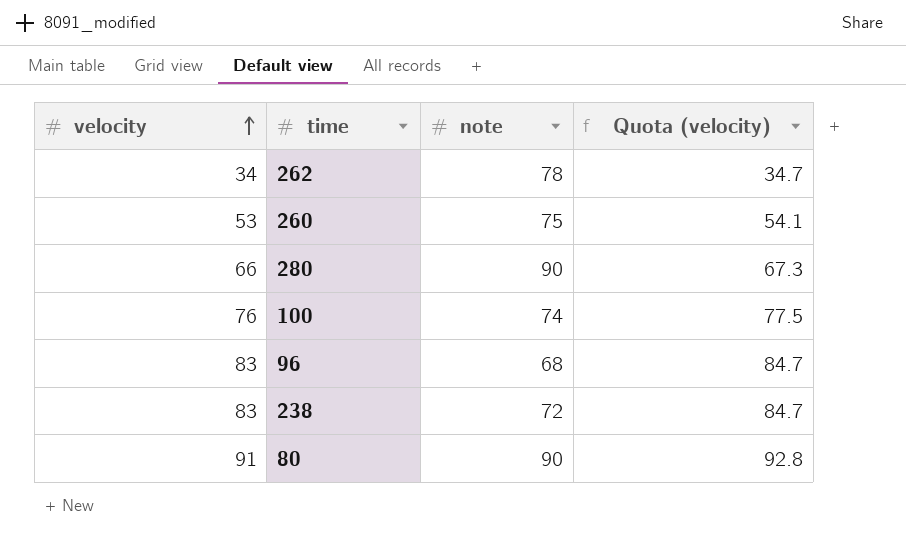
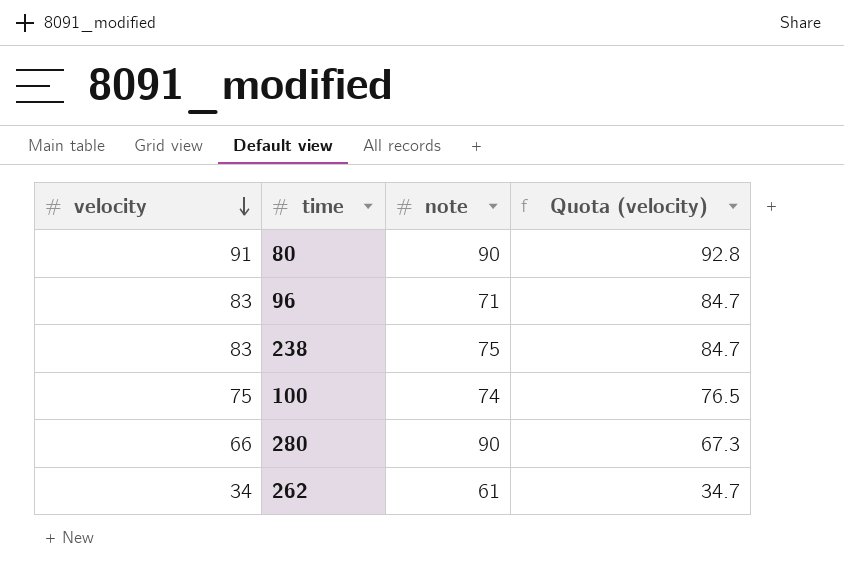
row order: velocity ascending -> velocity descending
row 260: 53 | 75 | 54.1 -> none
96 | note: 68 -> 71
238 | note: 72 -> 75
100 | velocity: 76 -> 75
100 | Quota (velocity): 77.5 -> 76.5
262 | note: 78 -> 61

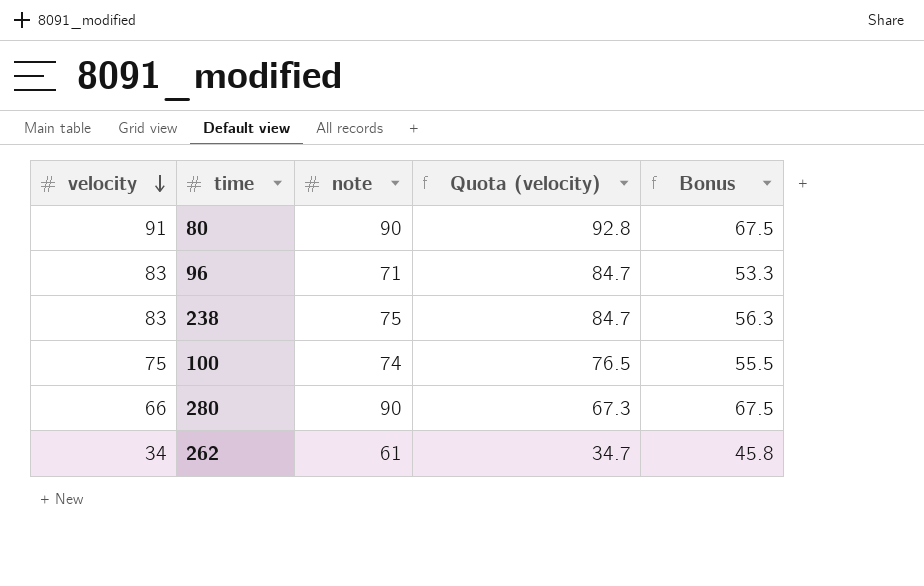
column Bonus | formula: none -> [note] * 0.75

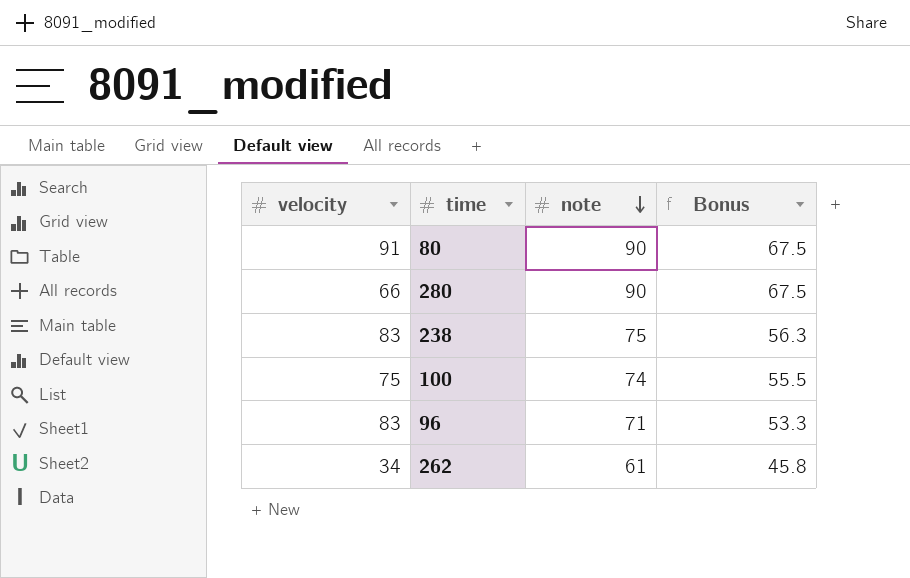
row order: velocity descending -> note descending
column Quota (velocity) | formula: [velocity] * 1.02 -> none

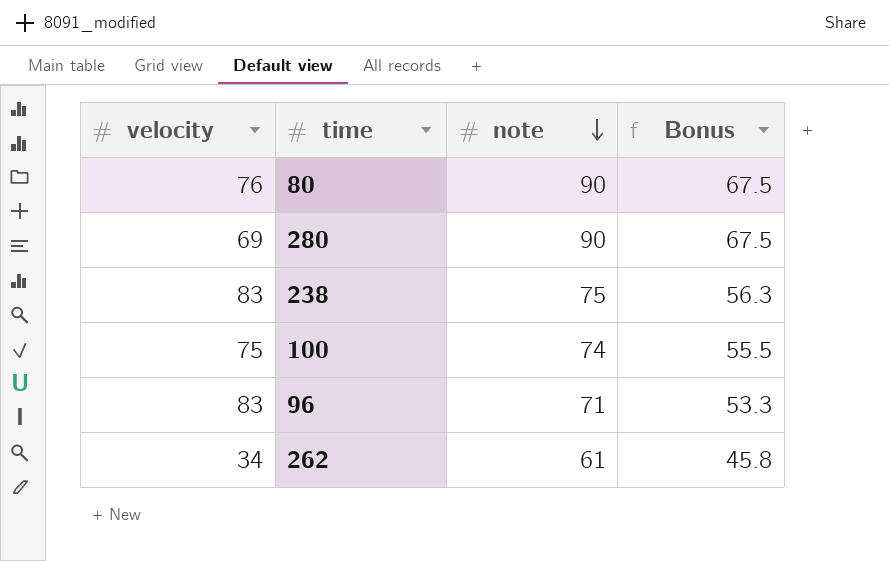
80 | velocity: 91 -> 76
280 | velocity: 66 -> 69

